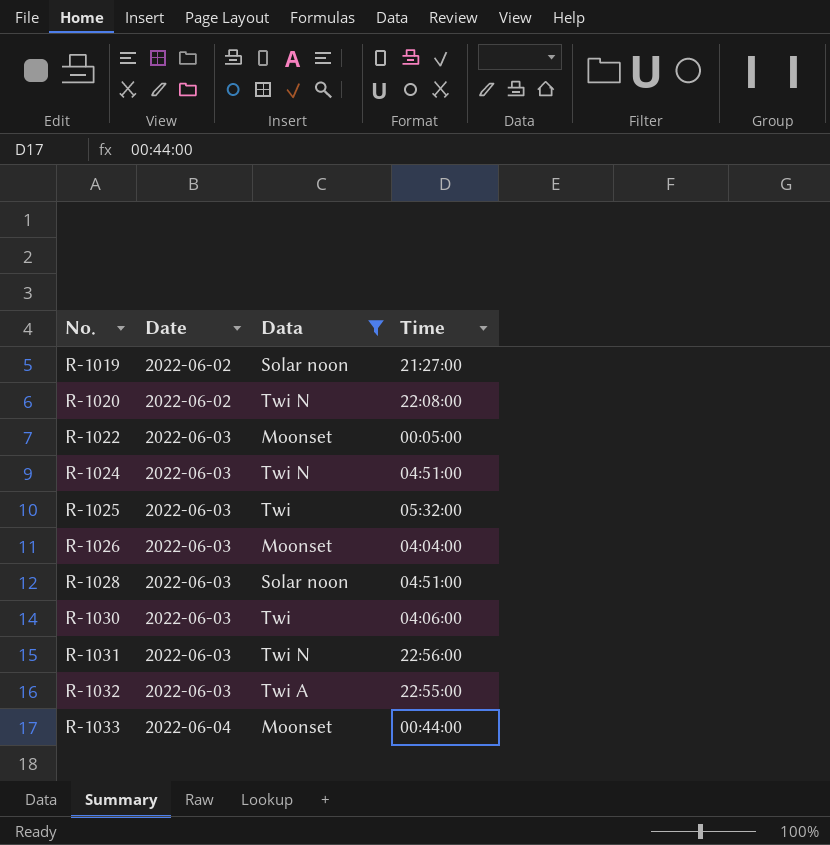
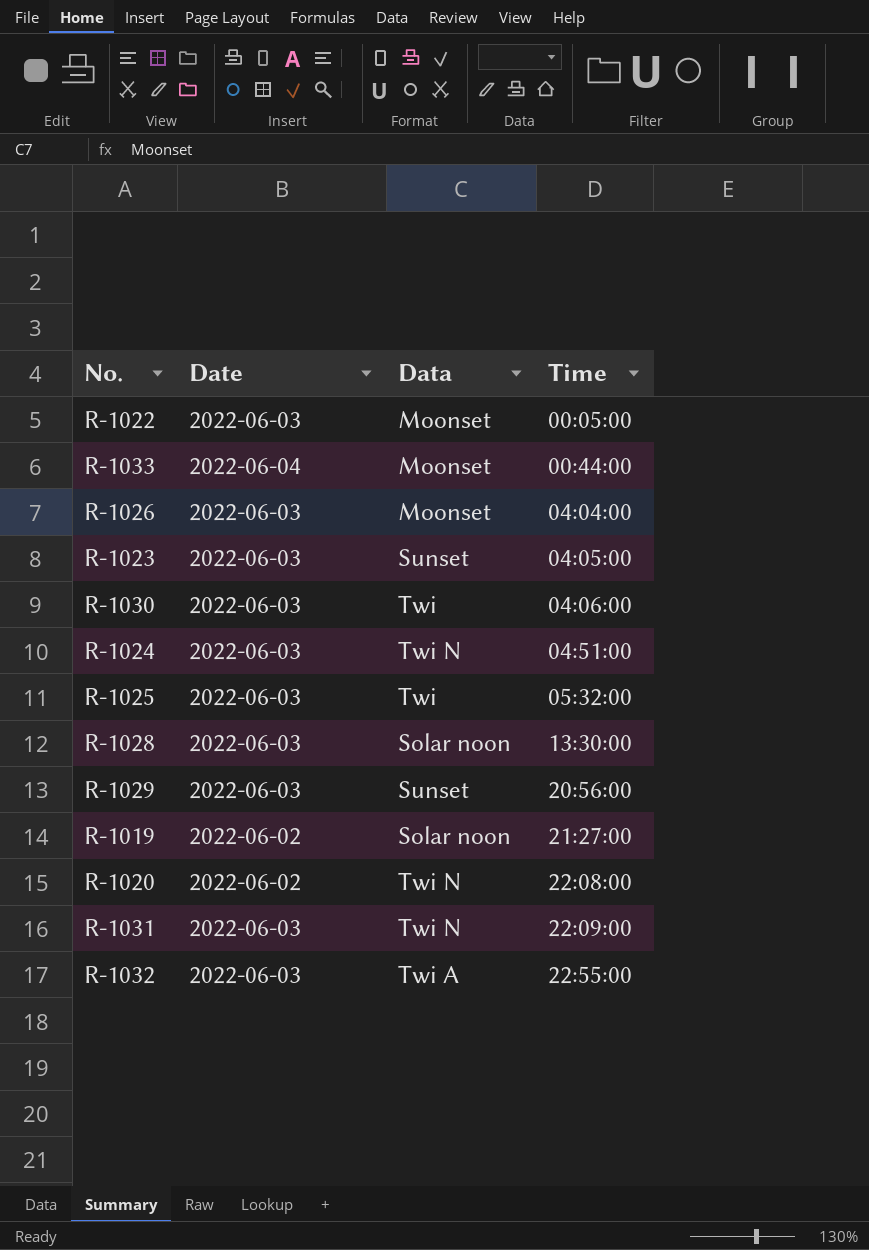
filter: Data != Sunset -> none
row order: No. ascending -> Time ascending
R-1028 | Time: 04:51:00 -> 13:30:00
R-1031 | Time: 22:56:00 -> 22:09:00

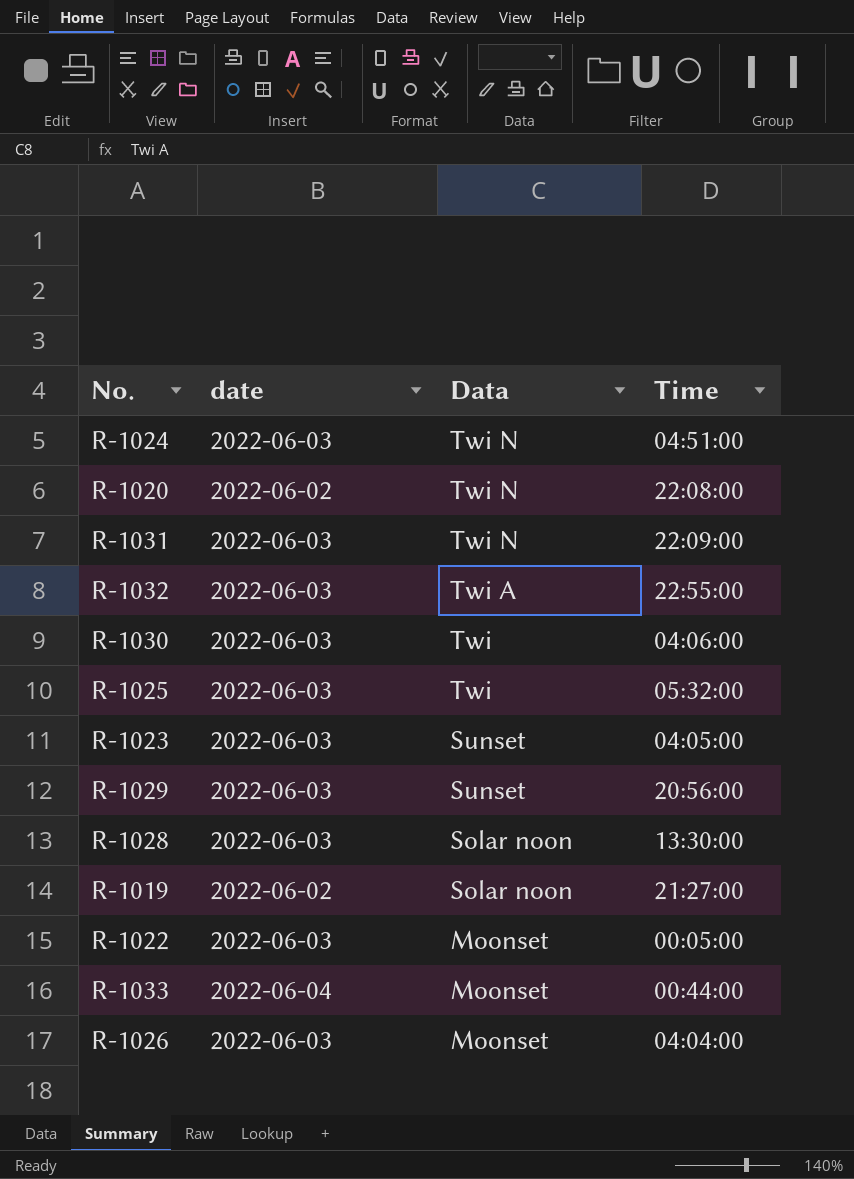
row order: Time ascending -> Data descending
column name: Date -> date

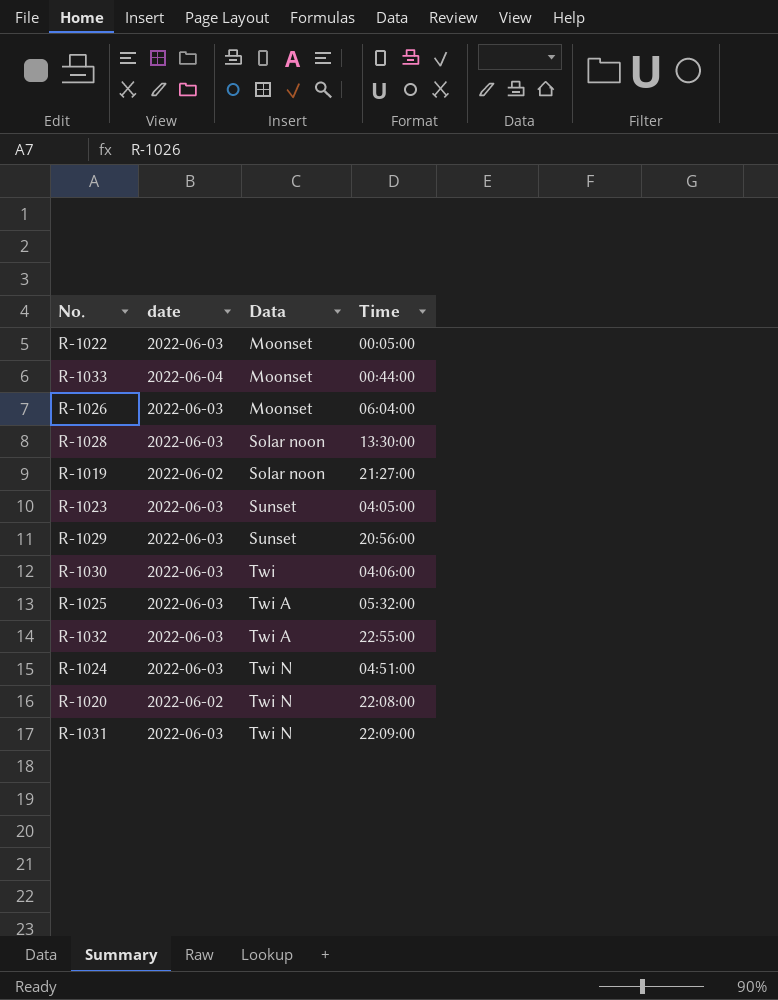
row order: Data descending -> Data ascending
R-1026 | Time: 04:04:00 -> 06:04:00
R-1025 | Data: Twi -> Twi A

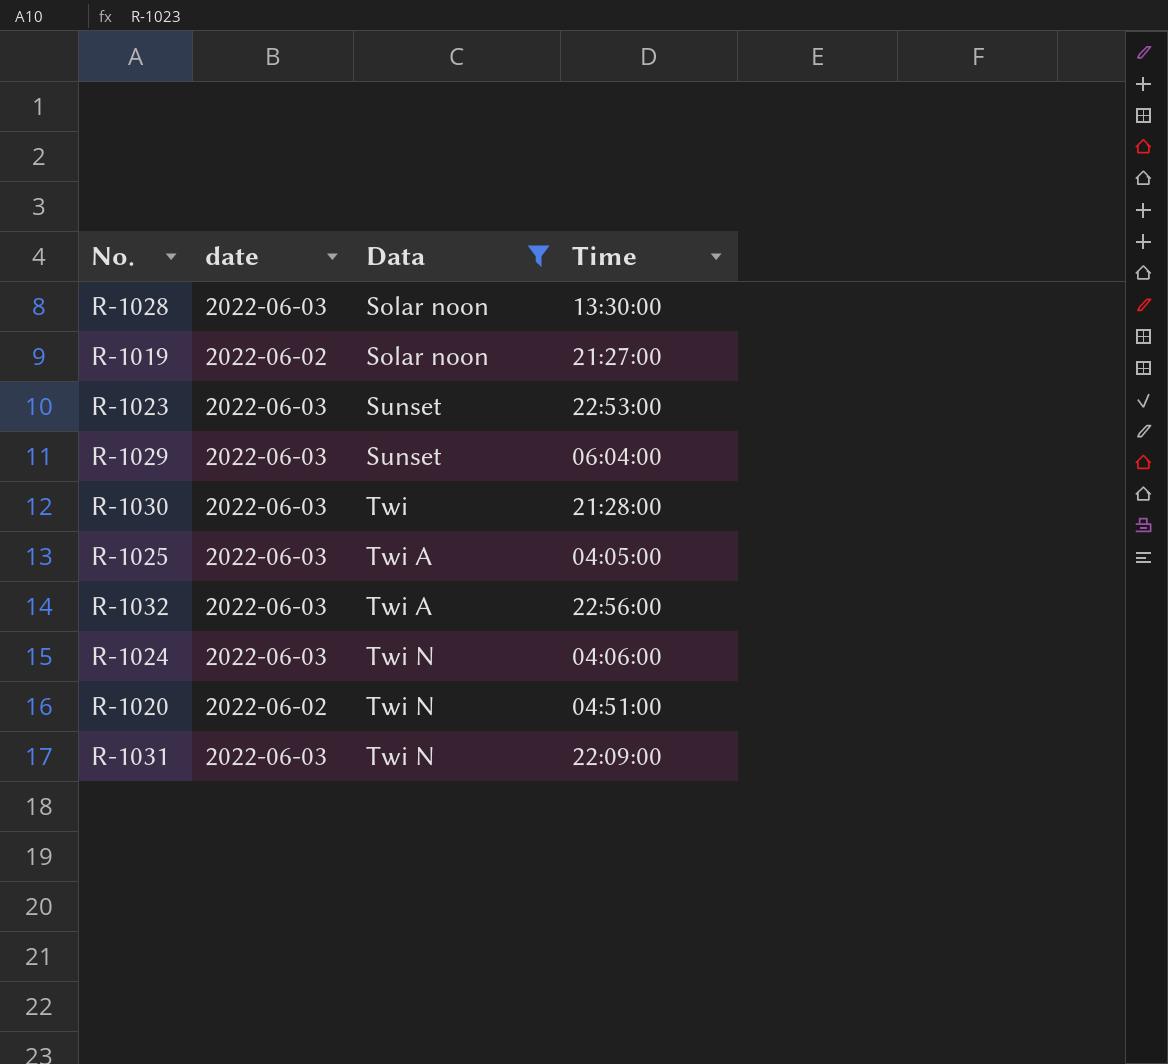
filter: none -> Data != Moonset
R-1023 | Time: 04:05:00 -> 22:53:00
R-1029 | Time: 20:56:00 -> 06:04:00
R-1030 | Time: 04:06:00 -> 21:28:00
R-1025 | Time: 05:32:00 -> 04:05:00
R-1032 | Time: 22:55:00 -> 22:56:00
R-1024 | Time: 04:51:00 -> 04:06:00
R-1020 | Time: 22:08:00 -> 04:51:00

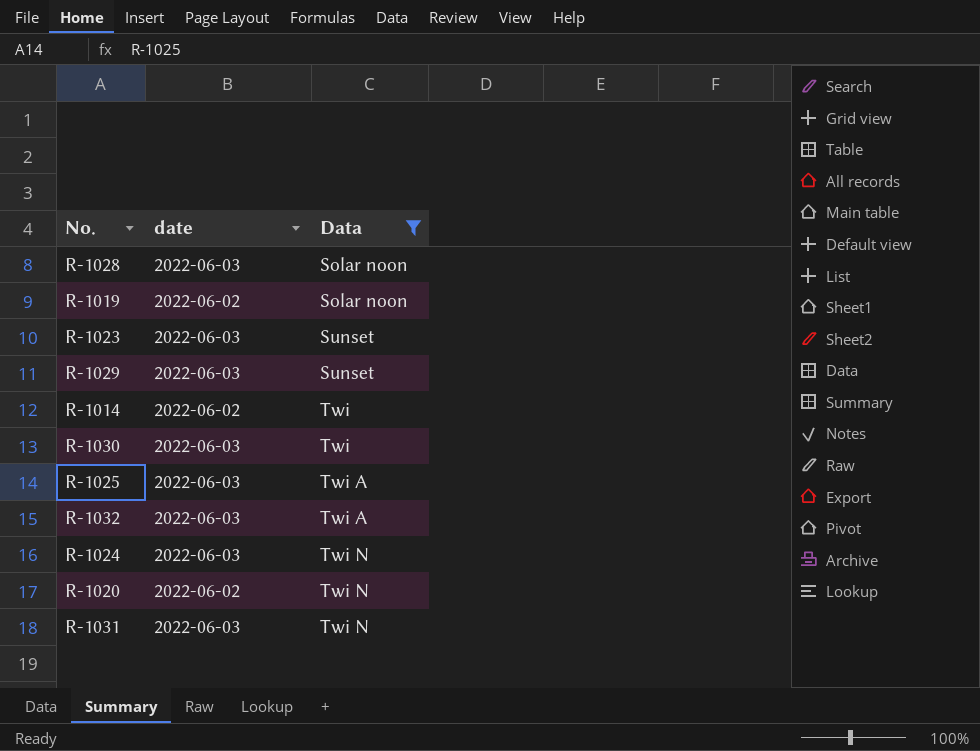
column Time | position: 4 -> none
row R-1014: none -> 2022-06-02 | Twi

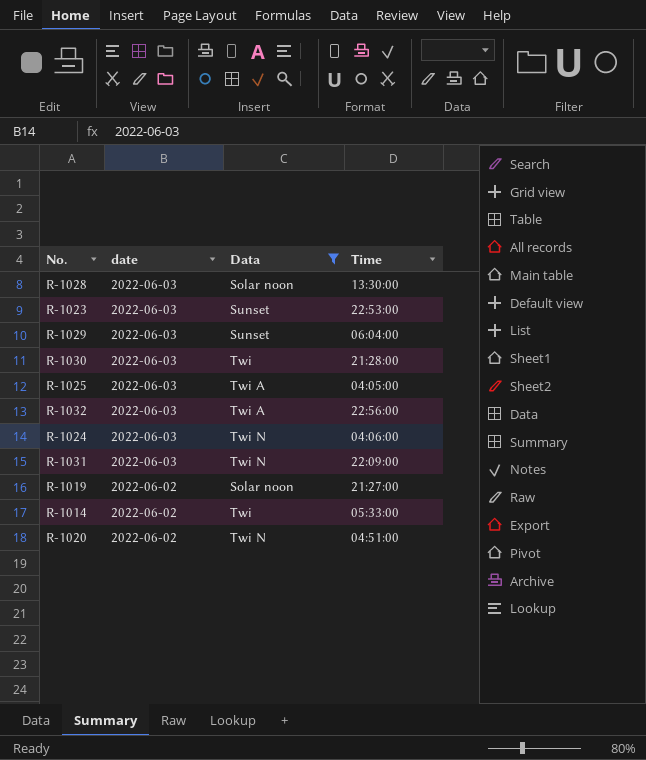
row order: Data ascending -> date descending
column Time | position: none -> 4

